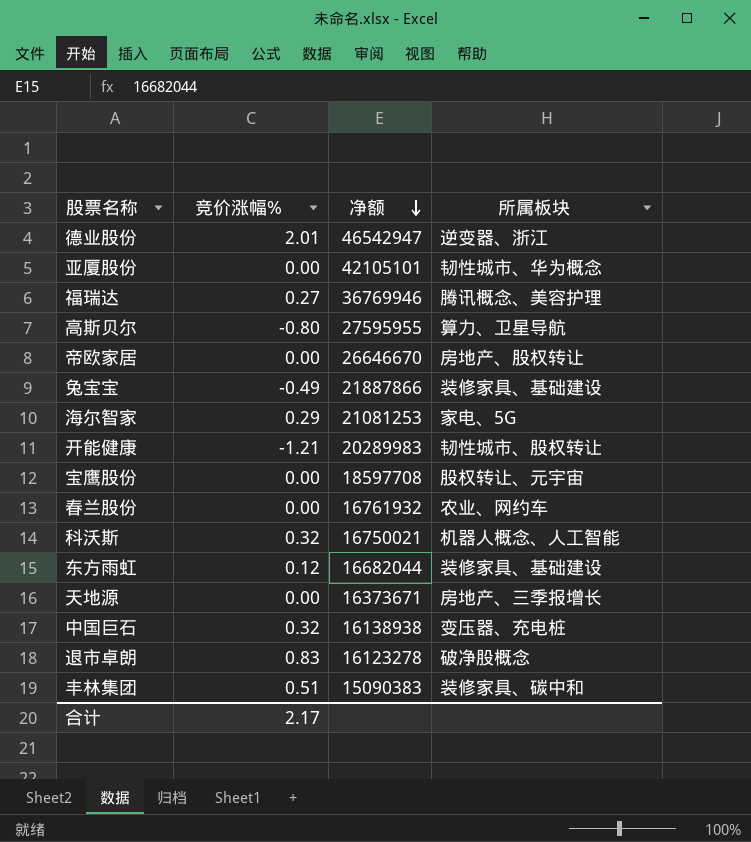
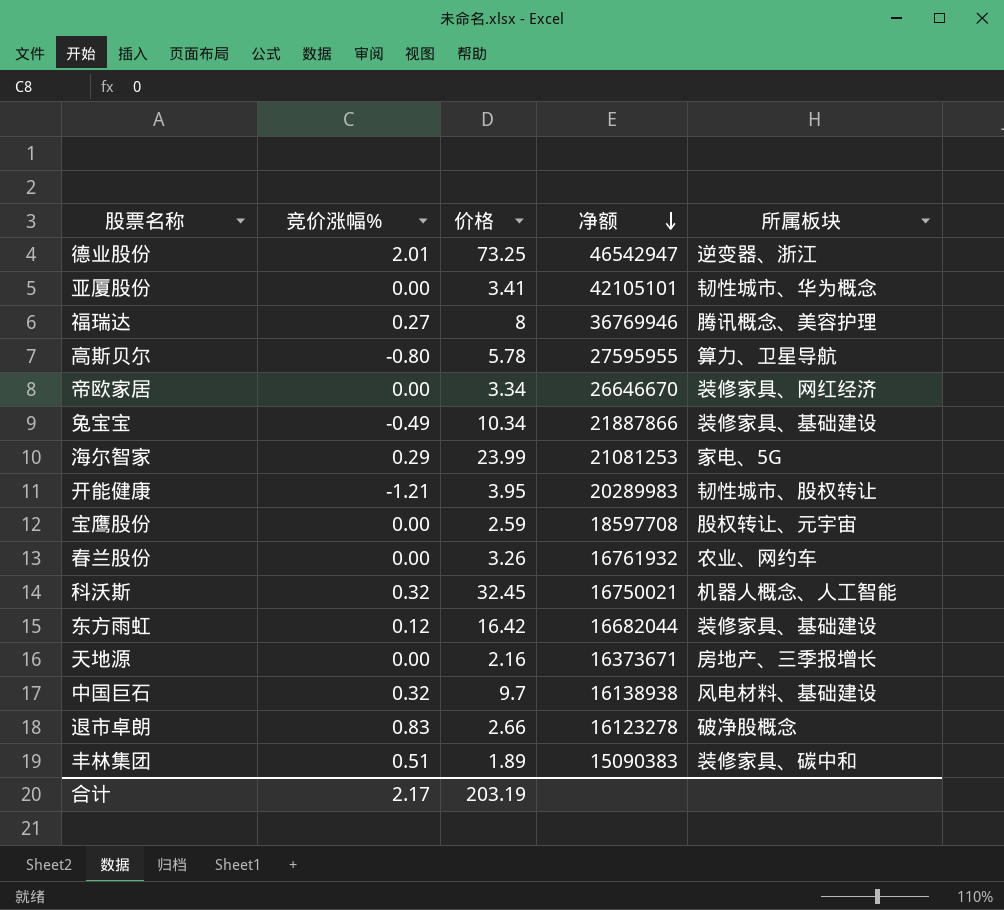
column 价格 | position: none -> 3
帝欧家居 | 所属板块: 房地产、股权转让 -> 装修家具、网红经济
中国巨石 | 所属板块: 变压器、充电桩 -> 风电材料、基础建设

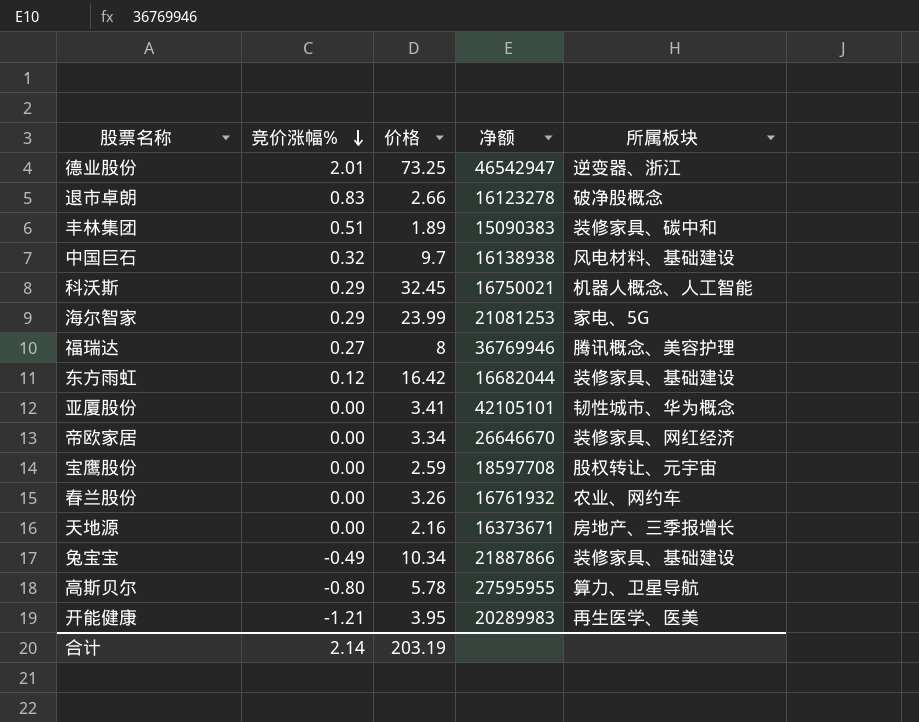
row order: 净额 descending -> 竞价涨幅% descending
科沃斯 | 竞价涨幅%: 0.32 -> 0.29
开能健康 | 所属板块: 韧性城市、股权转让 -> 再生医学、医美
合计 | 竞价涨幅%: 2.17 -> 2.14

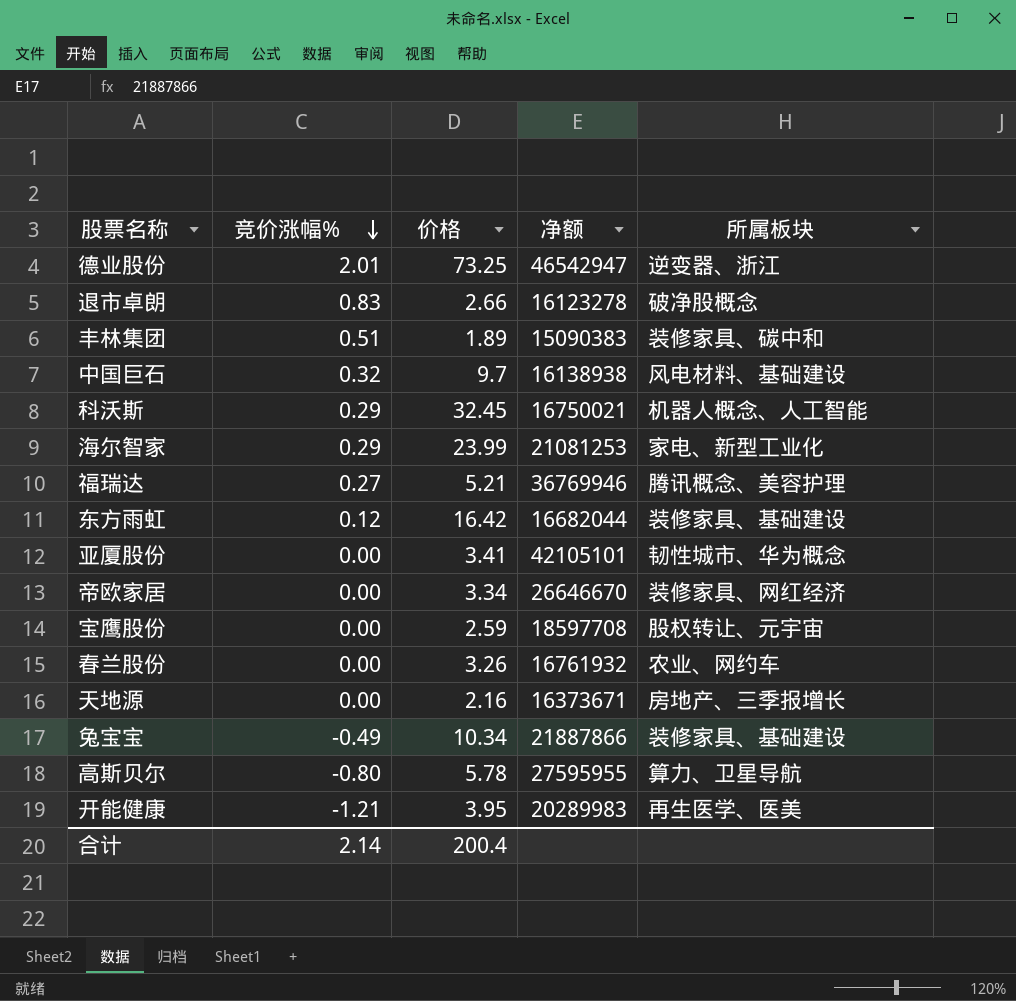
海尔智家 | 所属板块: 家电、5G -> 家电、新型工业化
福瑞达 | 价格: 8 -> 5.21
合计 | 价格: 203.19 -> 200.4

